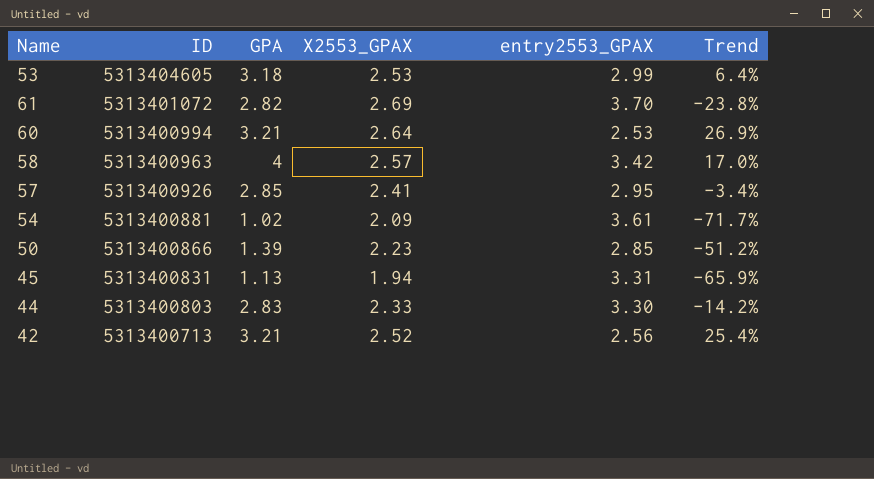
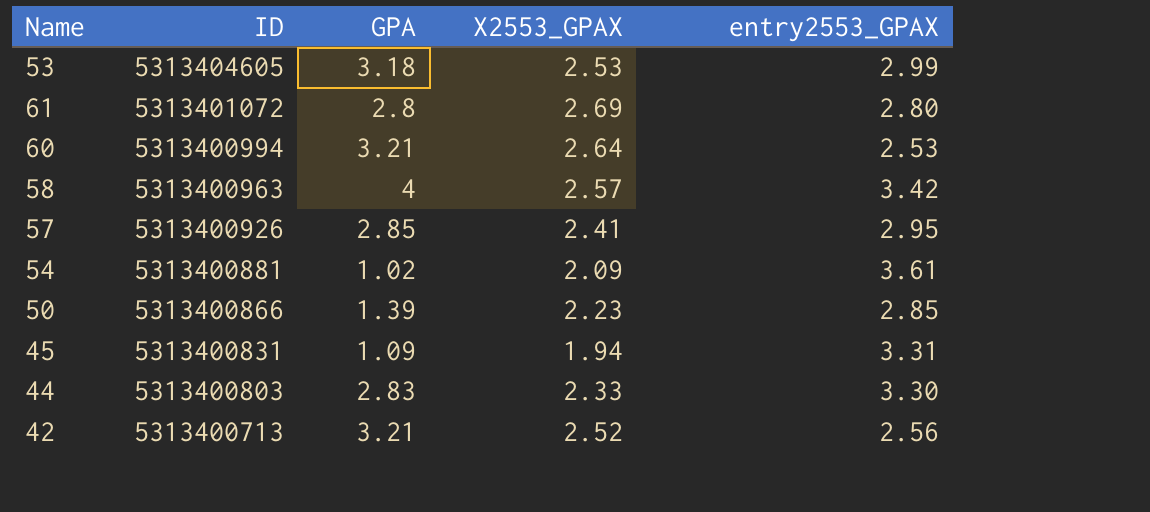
column Trend | formula: ([GPA] - [entry2553_GPAX]) / [entry2553_GPAX] -> none
61 | GPA: 2.82 -> 2.8
61 | entry2553_GPAX: 3.70 -> 2.80
45 | GPA: 1.13 -> 1.09

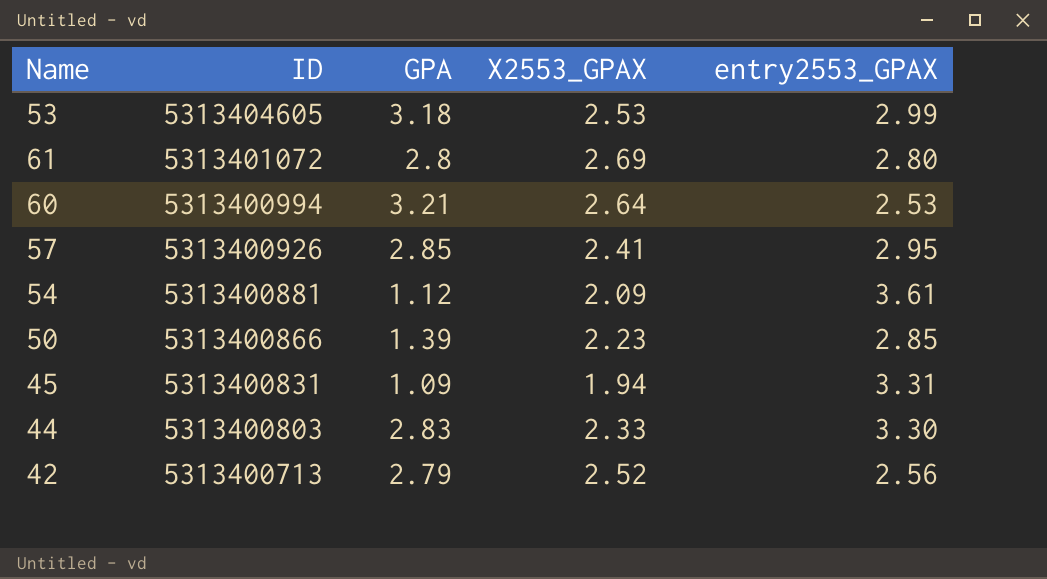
row 58: 5313400963 | 4 | 2.57 | 3.42 -> none
54 | GPA: 1.02 -> 1.12
42 | GPA: 3.21 -> 2.79

